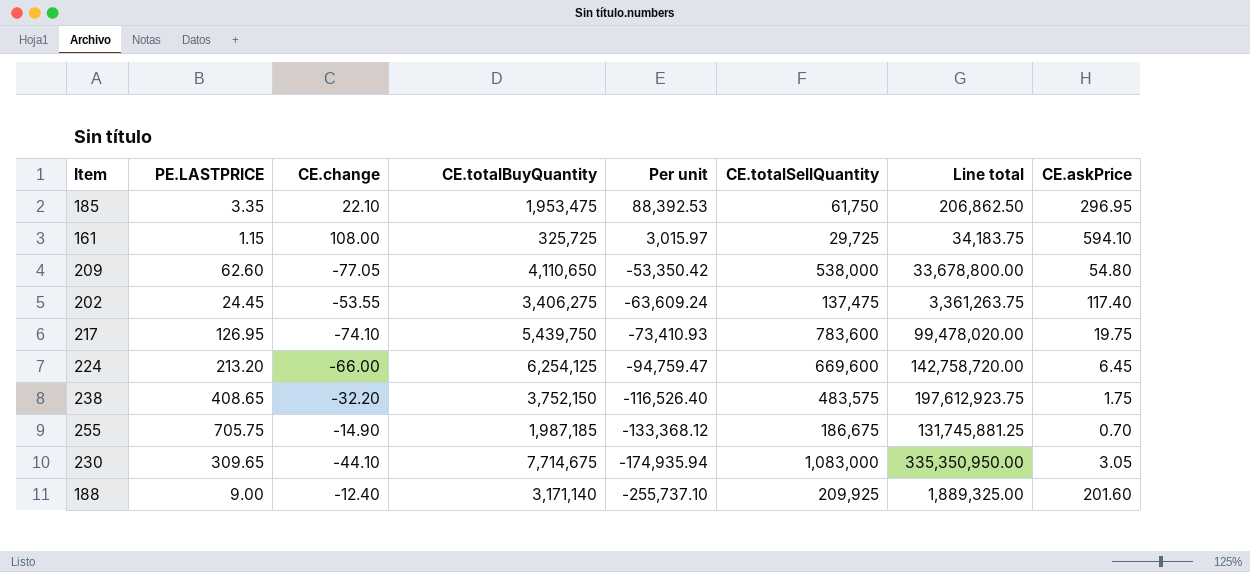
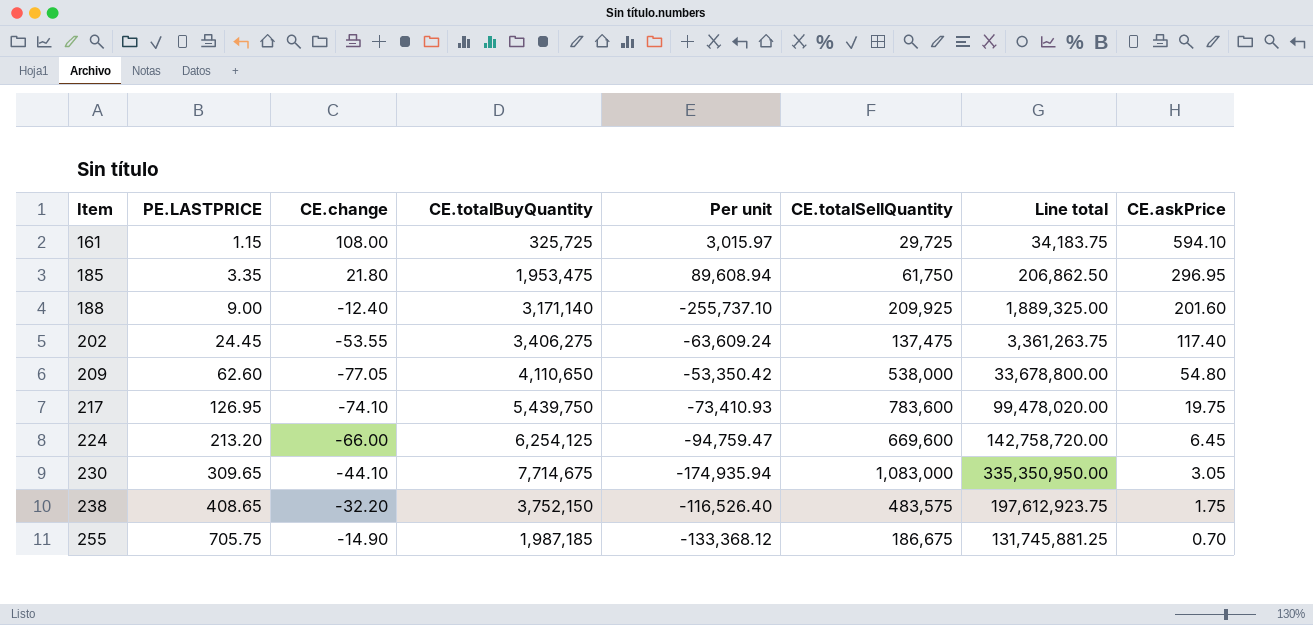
row order: Per unit descending -> Item ascending
185 | CE.change: 22.10 -> 21.80
185 | Per unit: 88,392.53 -> 89,608.94

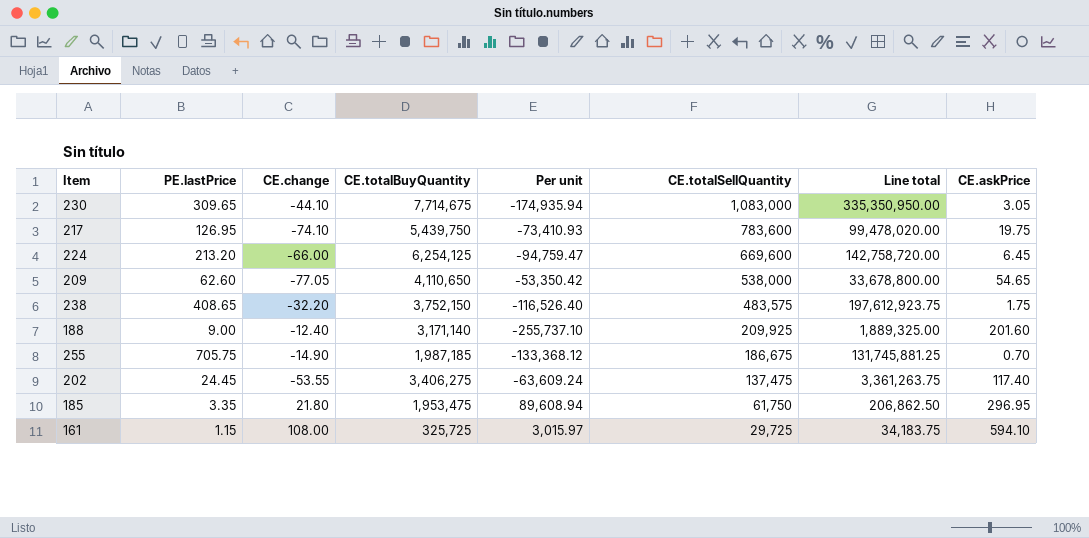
row order: Item ascending -> CE.totalSellQuantity descending
column name: PE.LASTPRICE -> PE.lastPrice
209 | CE.askPrice: 54.80 -> 54.65

